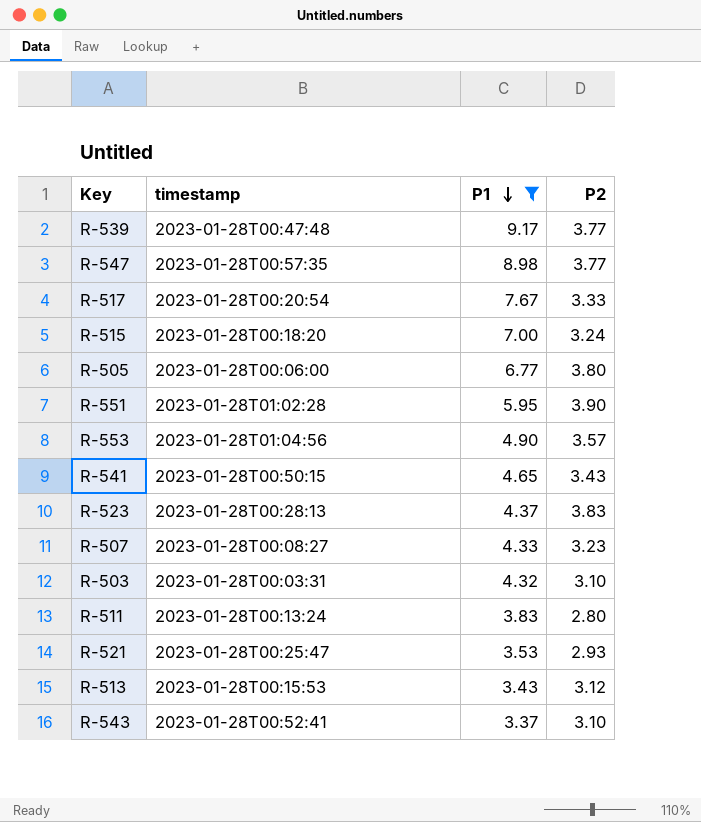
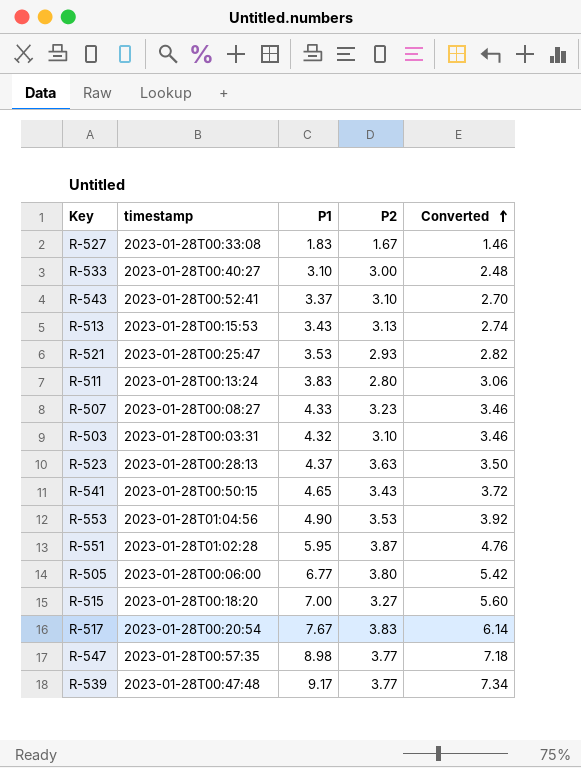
filter: P1 >= 3.37 -> none
row order: P1 descending -> Converted ascending
column Converted | formula: none -> [P1] * 0.8
R-513 | P2: 3.12 -> 3.13
R-523 | P2: 3.83 -> 3.63
R-553 | P2: 3.57 -> 3.53
R-551 | P2: 3.90 -> 3.87
R-515 | P2: 3.24 -> 3.27
R-517 | P2: 3.33 -> 3.83

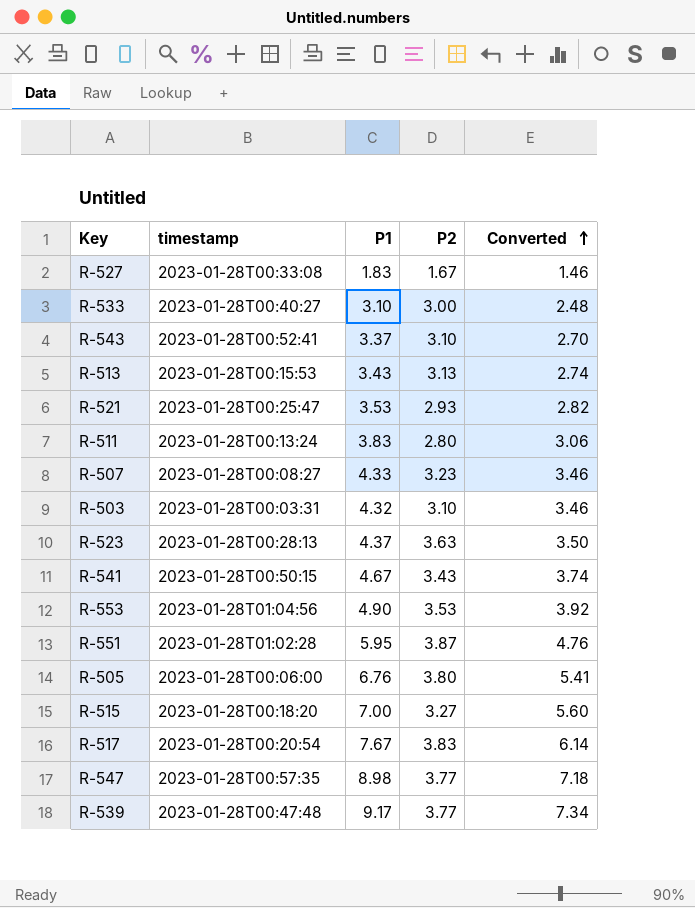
R-541 | P1: 4.65 -> 4.67
R-541 | Converted: 3.72 -> 3.74
R-505 | P1: 6.77 -> 6.76
R-505 | Converted: 5.42 -> 5.41

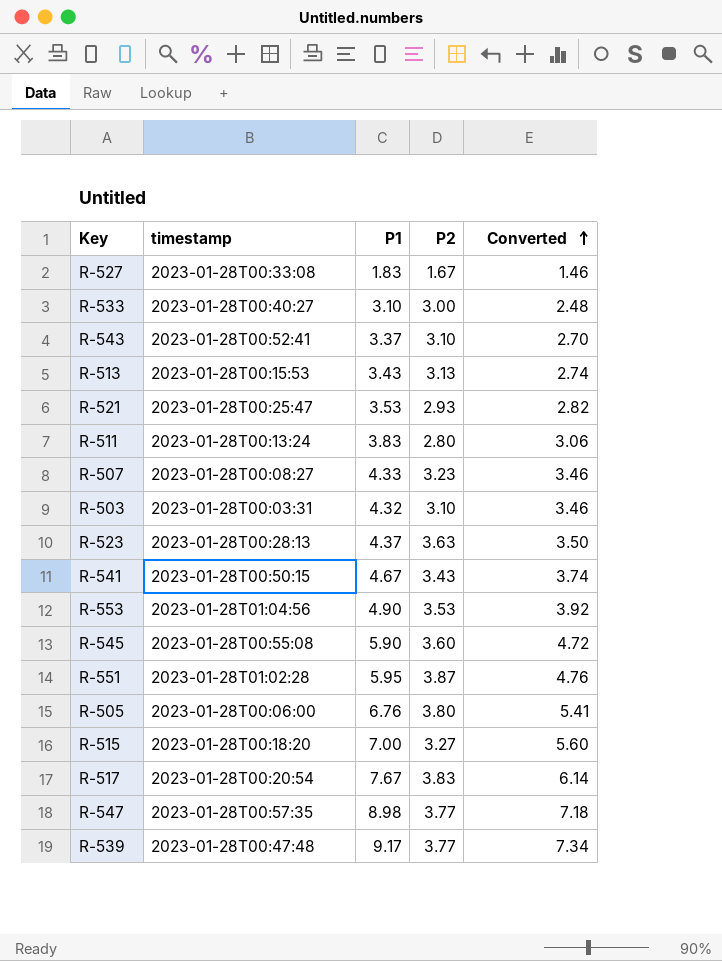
row R-545: none -> 2023-01-28T00:55:08 | 5.90 | 3.60 | 4.72

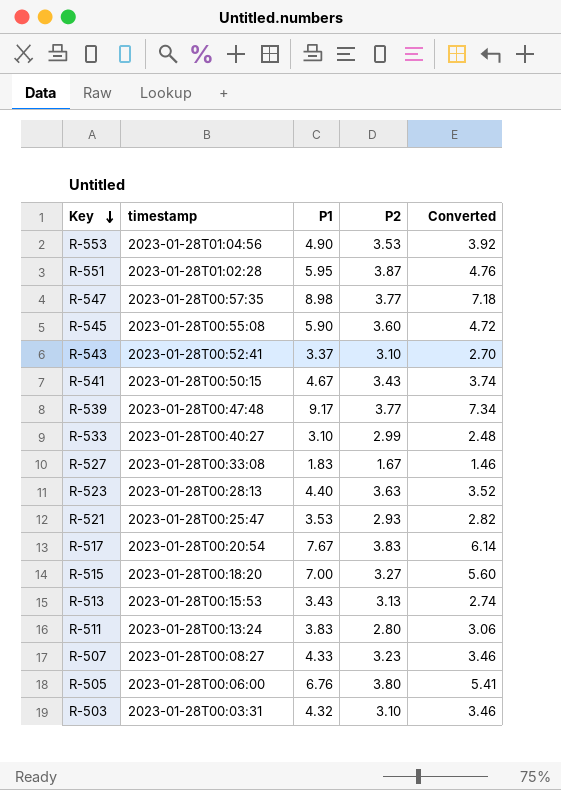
row order: Converted ascending -> Key descending
R-533 | P2: 3.00 -> 2.99
R-523 | P1: 4.37 -> 4.40
R-523 | Converted: 3.50 -> 3.52

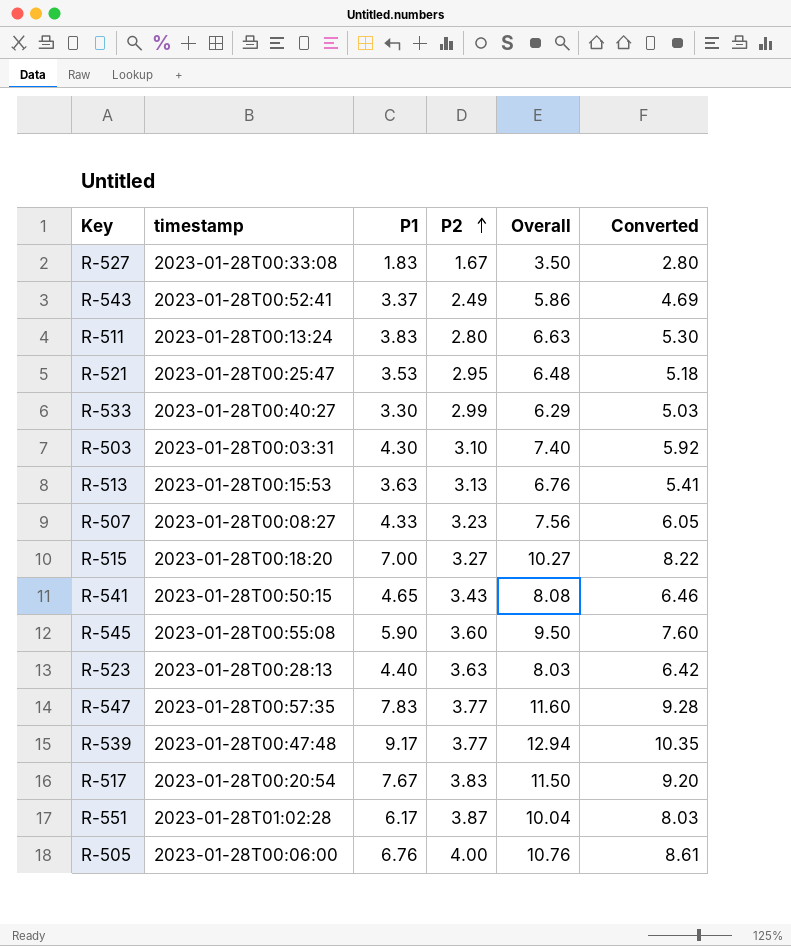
row order: Key descending -> P2 ascending
column Overall | formula: none -> [P1] + [P2]
column Converted | formula: [P1] * 0.8 -> [Overall] * 0.8
row R-553: 2023-01-28T01:04:56 | 4.90 | 3.53 | 3.92 -> none
R-543 | P2: 3.10 -> 2.49
R-521 | P2: 2.93 -> 2.95
R-533 | P1: 3.10 -> 3.30
R-503 | P1: 4.32 -> 4.30
R-513 | P1: 3.43 -> 3.63
R-541 | P1: 4.67 -> 4.65
R-547 | P1: 8.98 -> 7.83
R-551 | P1: 5.95 -> 6.17
R-505 | P2: 3.80 -> 4.00

